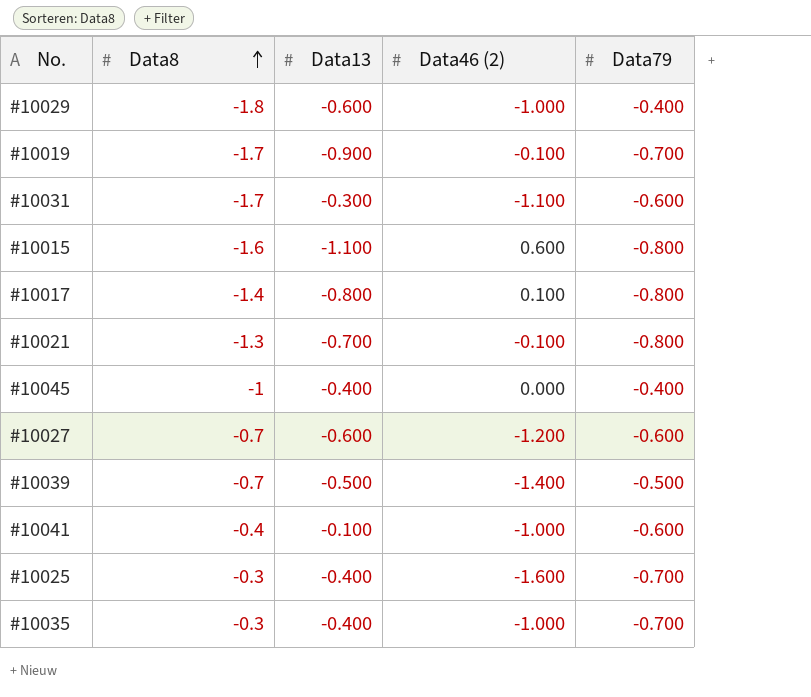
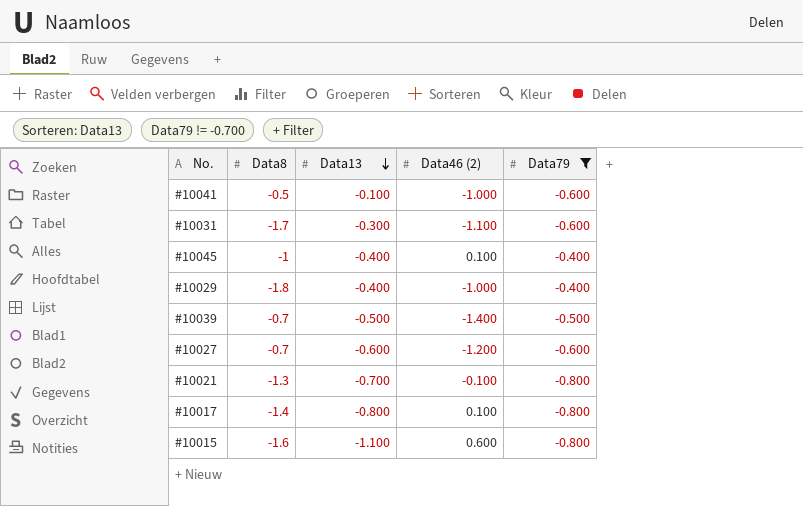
filter: none -> Data79 != -0.700
row order: Data8 ascending -> Data13 descending
#10041 | Data8: -0.4 -> -0.5
#10045 | Data46 (2): 0.000 -> 0.100
#10029 | Data13: -0.600 -> -0.400

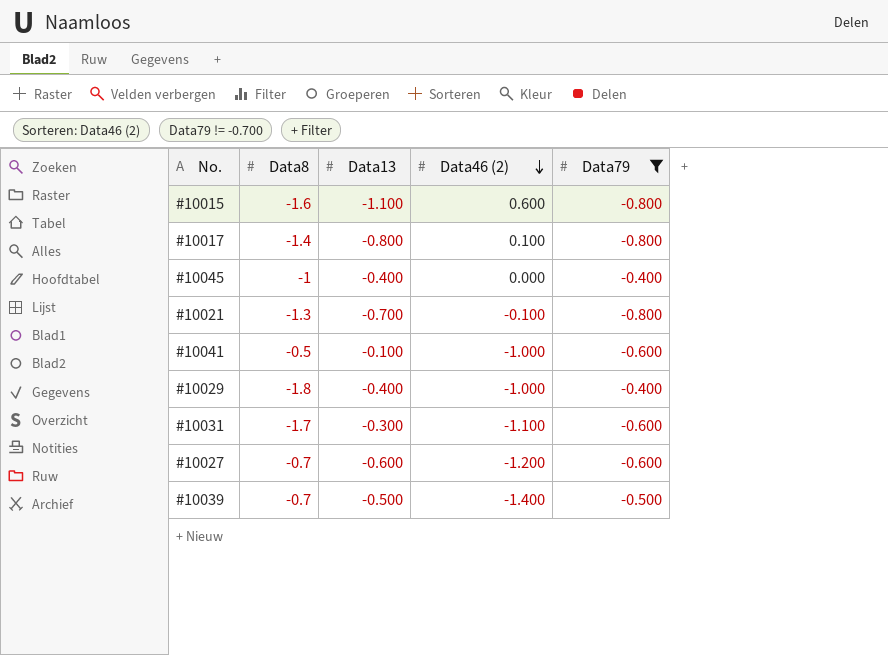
row order: Data13 descending -> Data46 (2) descending
#10045 | Data46 (2): 0.100 -> 0.000

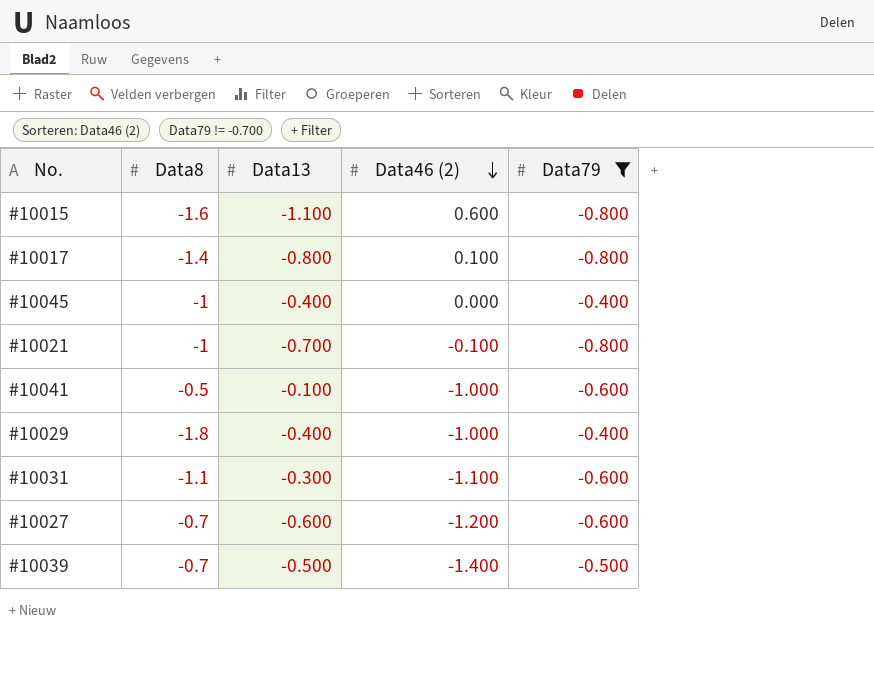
#10021 | Data8: -1.3 -> -1
#10031 | Data8: -1.7 -> -1.1

